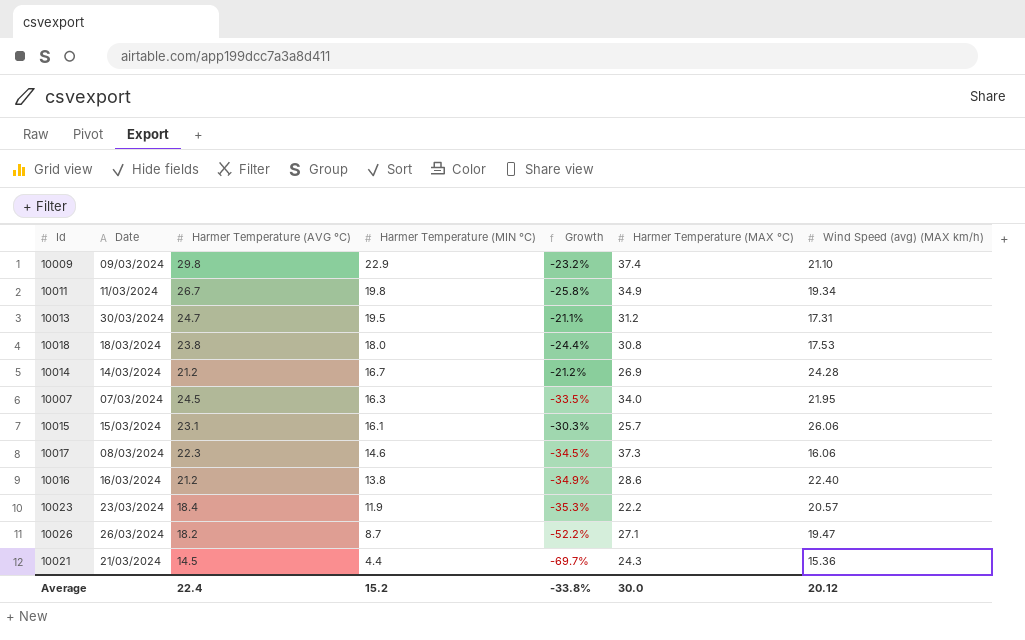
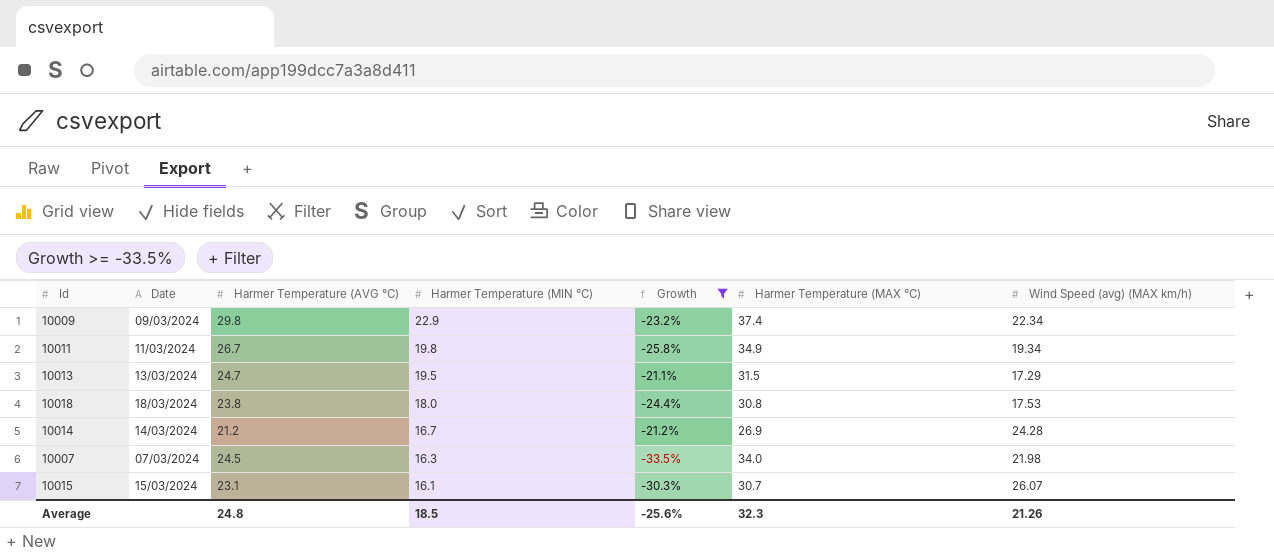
filter: none -> Growth >= -33.5%
10009 | Wind Speed (avg) (MAX km/h): 21.10 -> 22.34
10013 | Date: 30/03/2024 -> 13/03/2024
10013 | Harmer Temperature (MAX °C): 31.2 -> 31.5
10013 | Wind Speed (avg) (MAX km/h): 17.31 -> 17.29
10007 | Wind Speed (avg) (MAX km/h): 21.95 -> 21.98
10015 | Harmer Temperature (MAX °C): 25.7 -> 30.7
10015 | Wind Speed (avg) (MAX km/h): 26.06 -> 26.07
Average | Harmer Temperature (AVG °C): 22.4 -> 24.8
Average | Harmer Temperature (MIN °C): 15.2 -> 18.5
Average | Growth: -33.8% -> -25.6%
Average | Harmer Temperature (MAX °C): 30.0 -> 32.3
Average | Wind Speed (avg) (MAX km/h): 20.12 -> 21.26

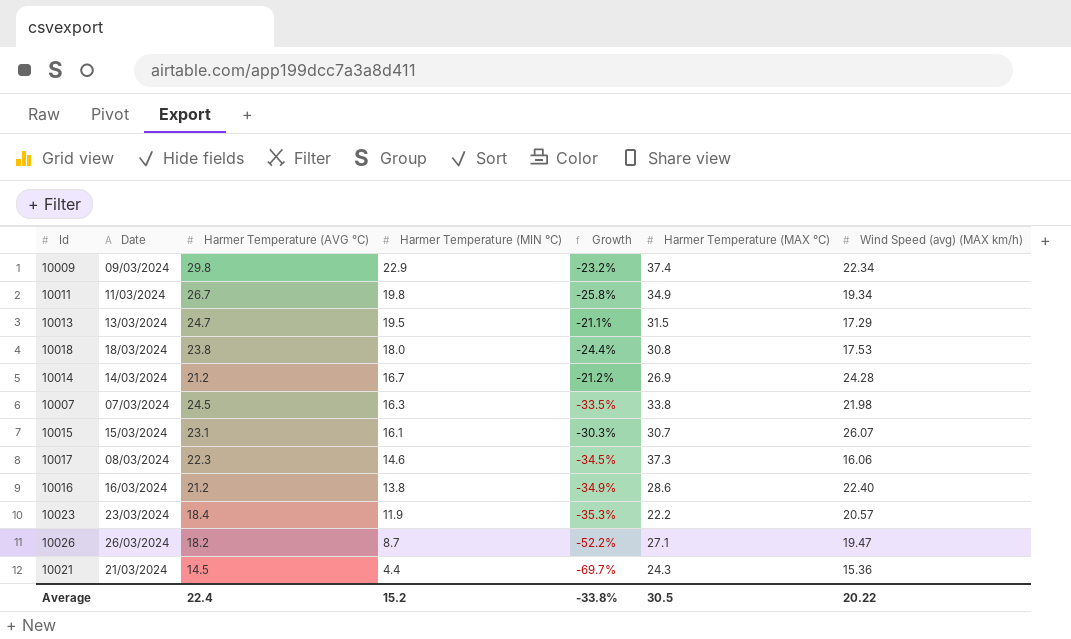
filter: Growth >= -33.5% -> none
10007 | Harmer Temperature (MAX °C): 34.0 -> 33.8
Average | Harmer Temperature (AVG °C): 24.8 -> 22.4
Average | Harmer Temperature (MIN °C): 18.5 -> 15.2
Average | Growth: -25.6% -> -33.8%
Average | Harmer Temperature (MAX °C): 32.3 -> 30.5
Average | Wind Speed (avg) (MAX km/h): 21.26 -> 20.22

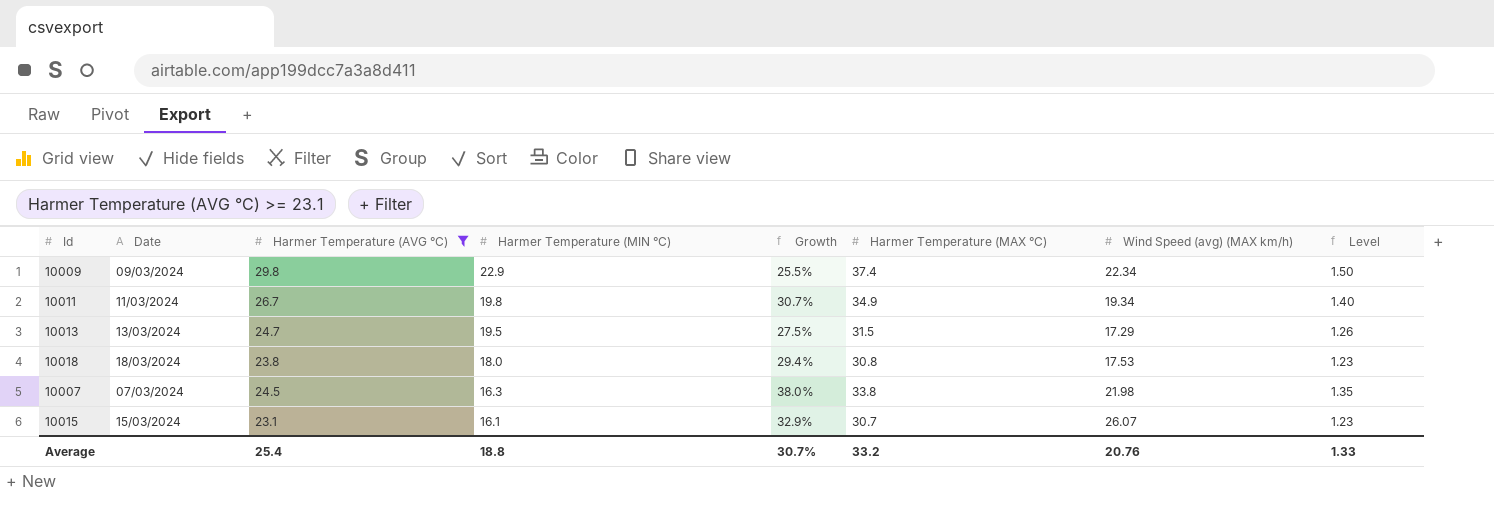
filter: none -> Harmer Temperature (AVG °C) >= 23.1
column Growth | formula: ([Harmer Temperature (MIN °C)] - [Harmer Temperature (AVG °C)]) / [Harmer Temperature (AVG °C)] -> ([Harmer Temperature (MAX °C)] - [Harmer Temperature (AVG °C)]) / [Harmer Temperature (AVG °C)]
column Level | formula: none -> [Harmer Temperature (MAX °C)] * 0.04
Average | Harmer Temperature (AVG °C): 22.4 -> 25.4
Average | Harmer Temperature (MIN °C): 15.2 -> 18.8
Average | Growth: -33.8% -> 30.7%
Average | Harmer Temperature (MAX °C): 30.5 -> 33.2
Average | Wind Speed (avg) (MAX km/h): 20.22 -> 20.76

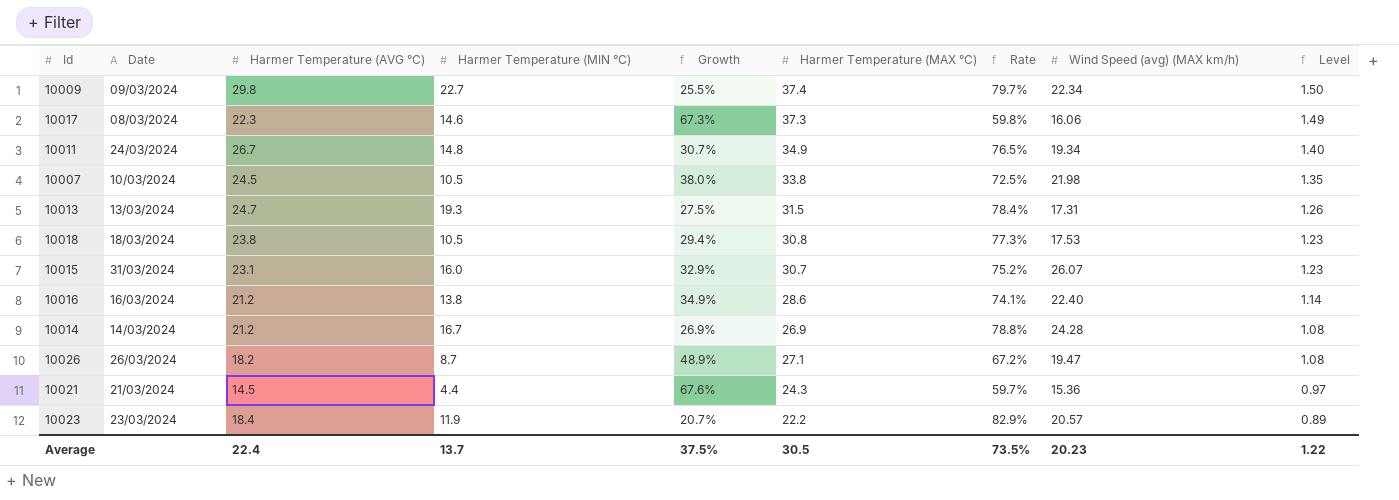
filter: Harmer Temperature (AVG °C) >= 23.1 -> none
row order: Harmer Temperature (MIN °C) descending -> Level descending
column Rate | formula: none -> [Harmer Temperature (AVG °C)] / [Harmer Temperature (MAX °C)]
10009 | Harmer Temperature (MIN °C): 22.9 -> 22.7
10011 | Date: 11/03/2024 -> 24/03/2024
10011 | Harmer Temperature (MIN °C): 19.8 -> 14.8
10007 | Date: 07/03/2024 -> 10/03/2024
10007 | Harmer Temperature (MIN °C): 16.3 -> 10.5
10013 | Harmer Temperature (MIN °C): 19.5 -> 19.3
10013 | Wind Speed (avg) (MAX km/h): 17.29 -> 17.31
10018 | Harmer Temperature (MIN °C): 18.0 -> 10.5
10015 | Date: 15/03/2024 -> 31/03/2024
10015 | Harmer Temperature (MIN °C): 16.1 -> 16.0
Average | Harmer Temperature (AVG °C): 25.4 -> 22.4
Average | Harmer Temperature (MIN °C): 18.8 -> 13.7
Average | Growth: 30.7% -> 37.5%
Average | Harmer Temperature (MAX °C): 33.2 -> 30.5
Average | Wind Speed (avg) (MAX km/h): 20.76 -> 20.23
Average | Level: 1.33 -> 1.22

